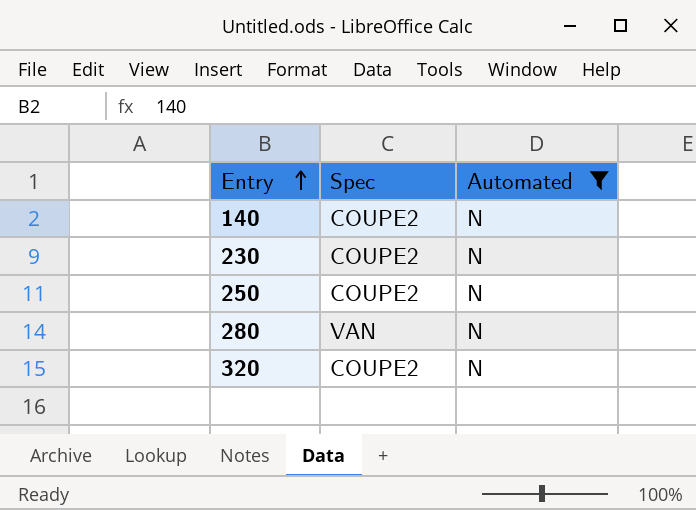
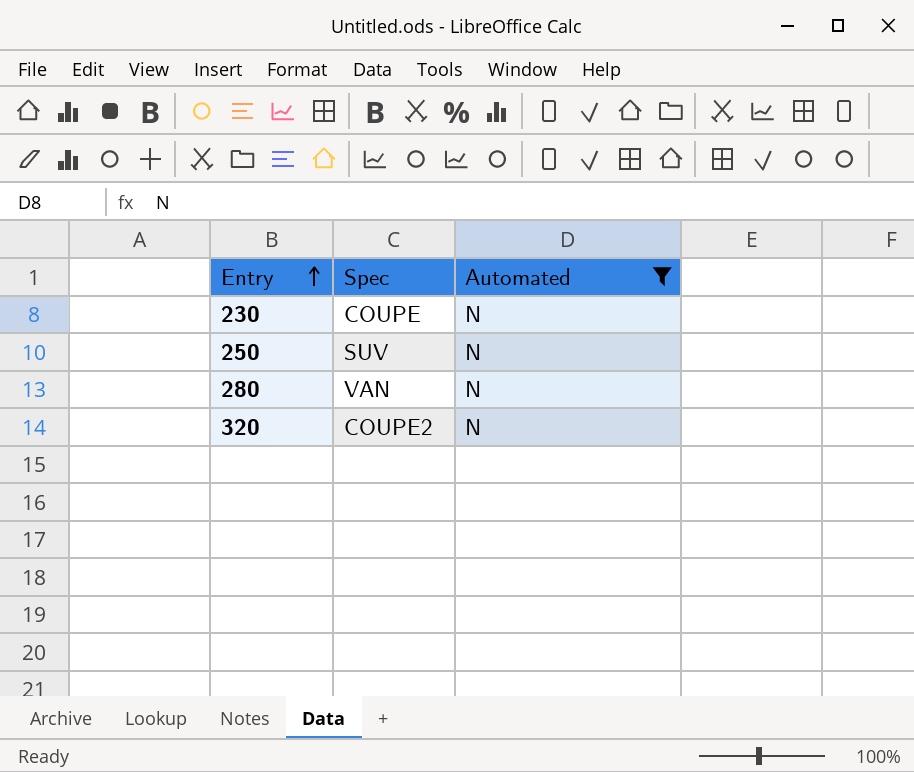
row 140: COUPE2 | N -> none
230 | Spec: COUPE2 -> COUPE
250 | Spec: COUPE2 -> SUV

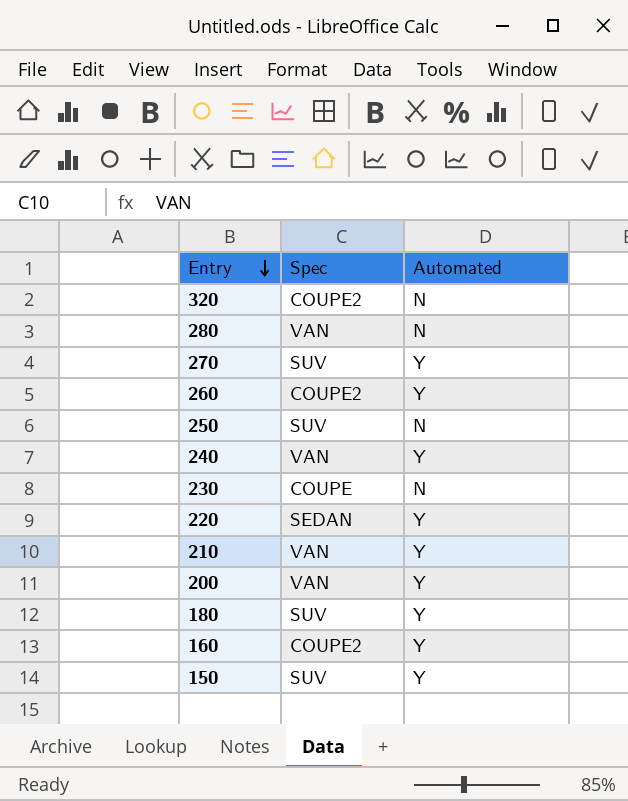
filter: Automated = N -> none
row order: Entry ascending -> Entry descending

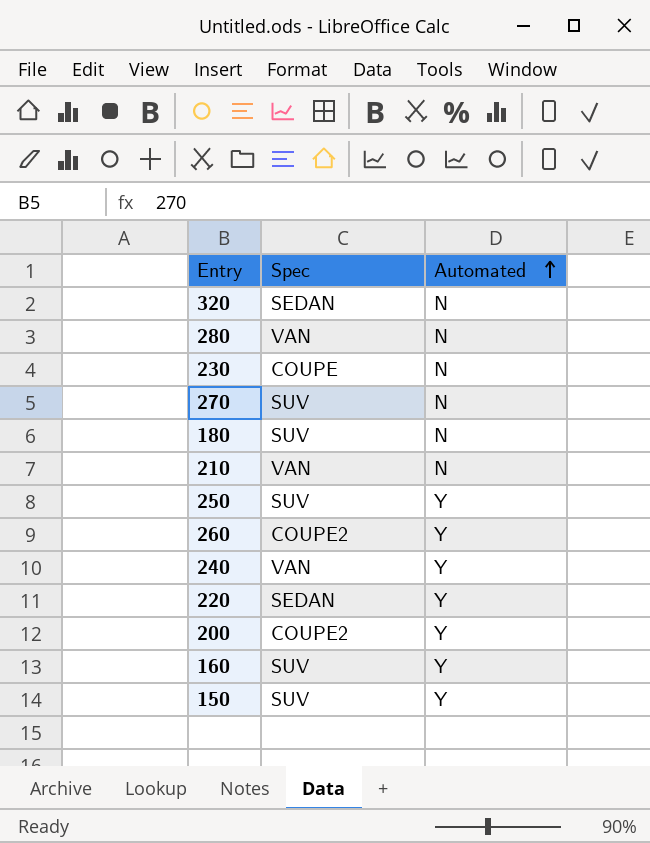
row order: Entry descending -> Automated ascending
320 | Spec: COUPE2 -> SEDAN
270 | Automated: Y -> N
180 | Automated: Y -> N
210 | Automated: Y -> N
250 | Automated: N -> Y
200 | Spec: VAN -> COUPE2
160 | Spec: COUPE2 -> SUV

